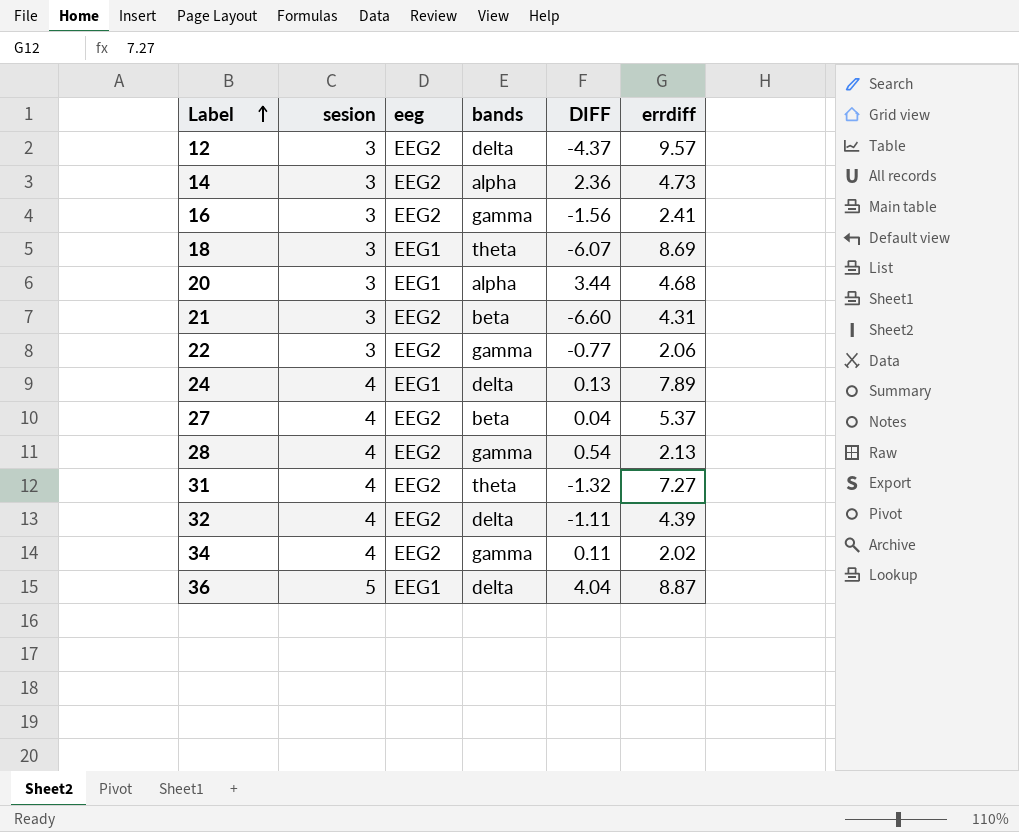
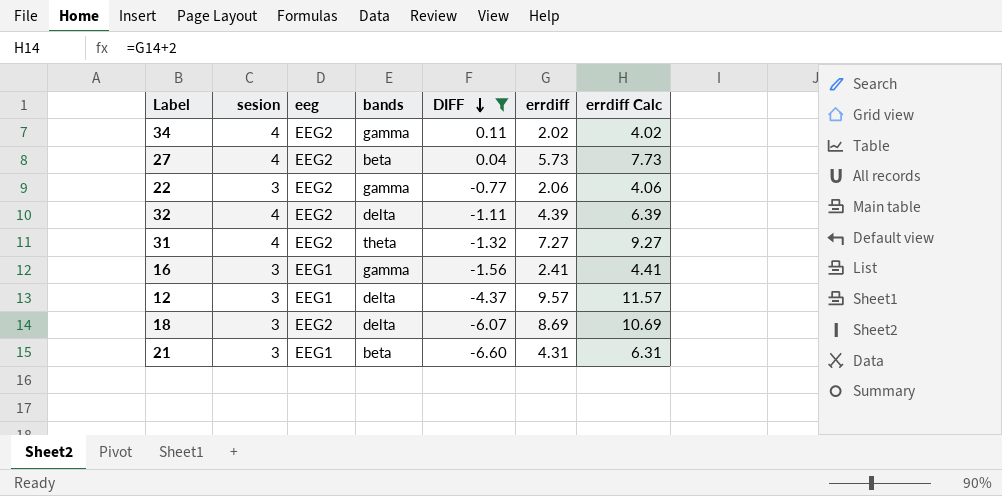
filter: none -> DIFF <= 0.11
row order: Label ascending -> DIFF descending
column errdiff Calc | formula: none -> [errdiff] + 2
27 | errdiff: 5.37 -> 5.73
16 | eeg: EEG2 -> EEG1
12 | eeg: EEG2 -> EEG1
18 | eeg: EEG1 -> EEG2
18 | bands: theta -> delta
21 | eeg: EEG2 -> EEG1

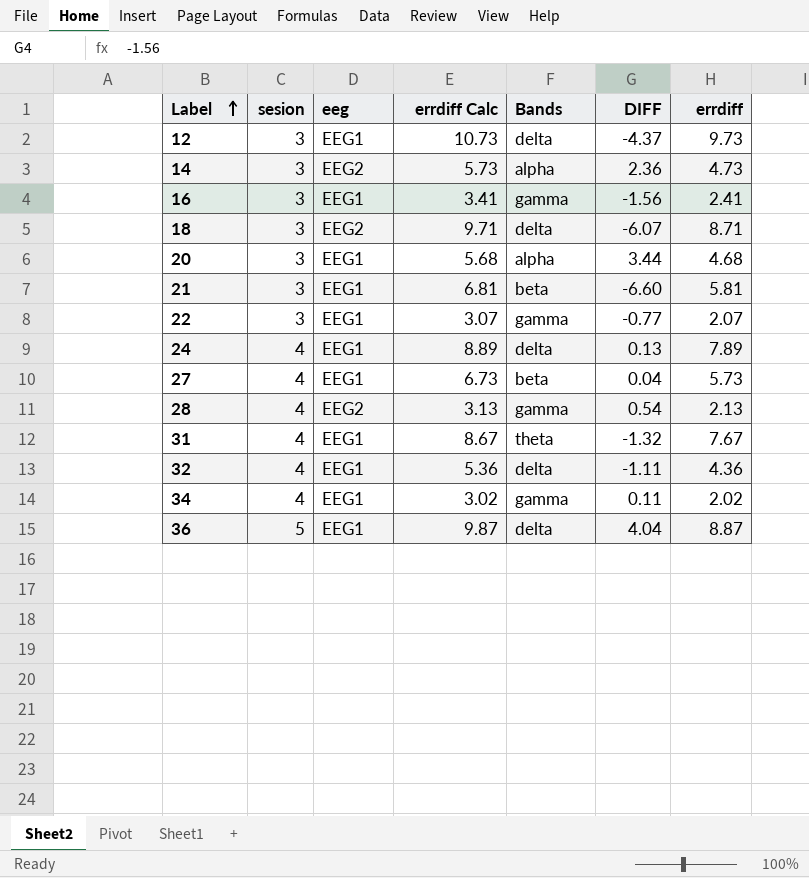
filter: DIFF <= 0.11 -> none
row order: DIFF descending -> Label ascending
column errdiff Calc | formula: [errdiff] + 2 -> [errdiff] + 1
column errdiff Calc | position: 7 -> 4
column name: bands -> Bands
12 | errdiff: 9.57 -> 9.73
18 | errdiff: 8.69 -> 8.71
21 | errdiff: 4.31 -> 5.81
22 | eeg: EEG2 -> EEG1
22 | errdiff: 2.06 -> 2.07
27 | eeg: EEG2 -> EEG1
31 | eeg: EEG2 -> EEG1
31 | errdiff: 7.27 -> 7.67
32 | eeg: EEG2 -> EEG1
32 | errdiff: 4.39 -> 4.36
34 | eeg: EEG2 -> EEG1

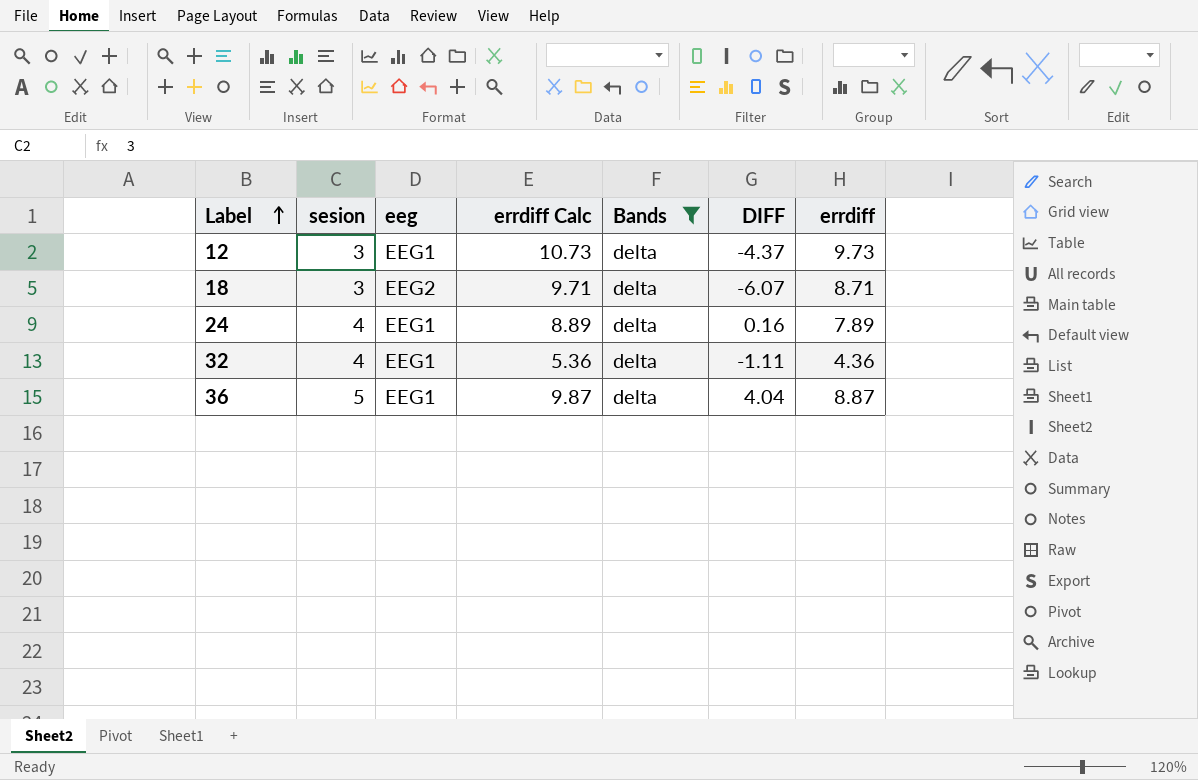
filter: none -> Bands = delta
24 | DIFF: 0.13 -> 0.16

